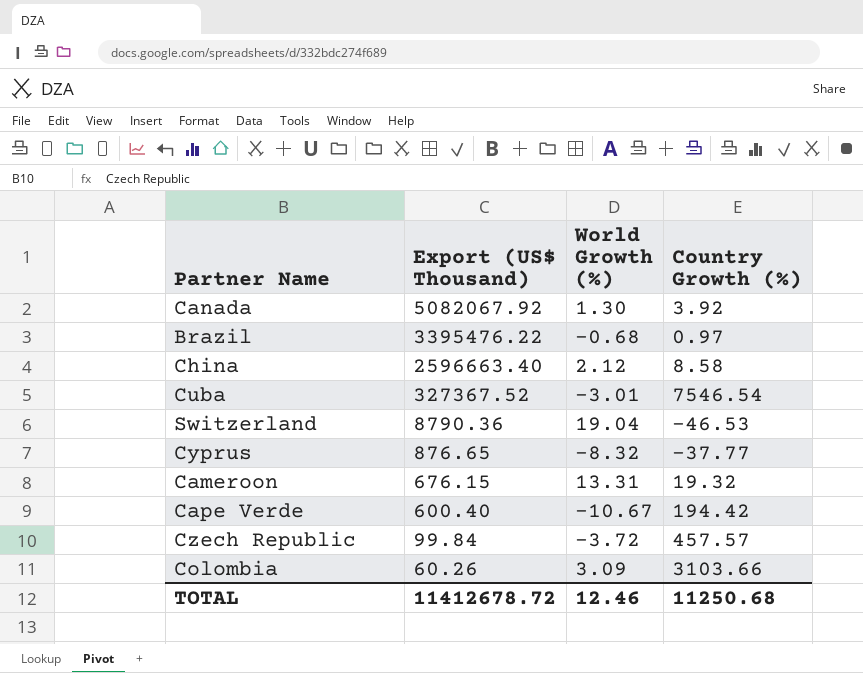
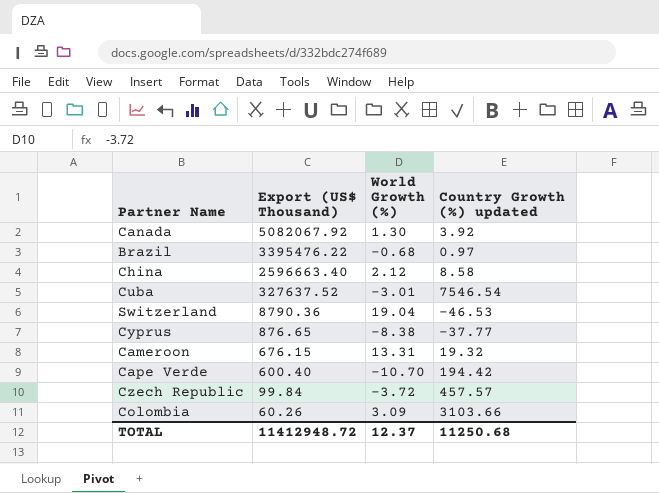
column name: Country Growth (%) -> Country Growth (%) updated
Cuba | Export (US$ Thousand): 327367.52 -> 327637.52
Cyprus | World Growth (%): -8.32 -> -8.38
Cape Verde | World Growth (%): -10.67 -> -10.70
TOTAL | Export (US$ Thousand): 11412678.72 -> 11412948.72
TOTAL | World Growth (%): 12.46 -> 12.37

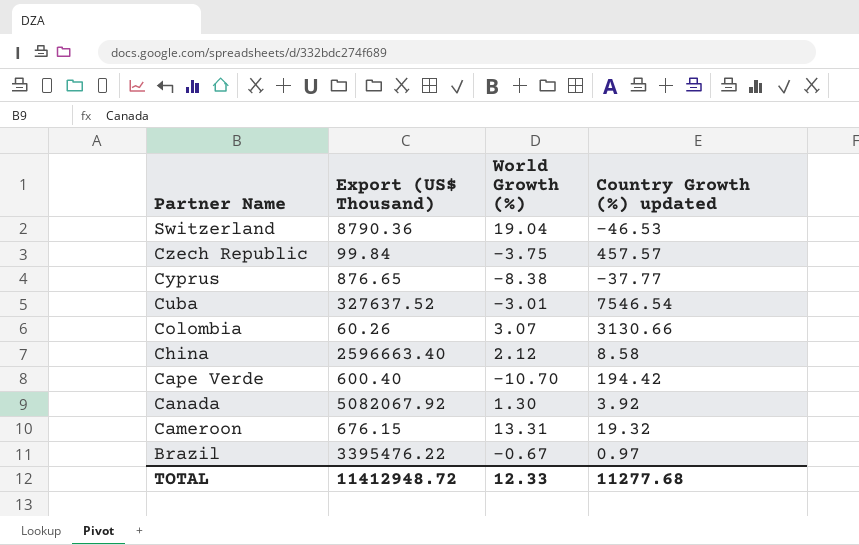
row order: Export (US$ Thousand) descending -> Partner Name descending
Czech Republic | World Growth (%): -3.72 -> -3.75
Colombia | World Growth (%): 3.09 -> 3.07
Colombia | Country Growth (%) updated: 3103.66 -> 3130.66
Brazil | World Growth (%): -0.68 -> -0.67
TOTAL | World Growth (%): 12.37 -> 12.33
TOTAL | Country Growth (%) updated: 11250.68 -> 11277.68

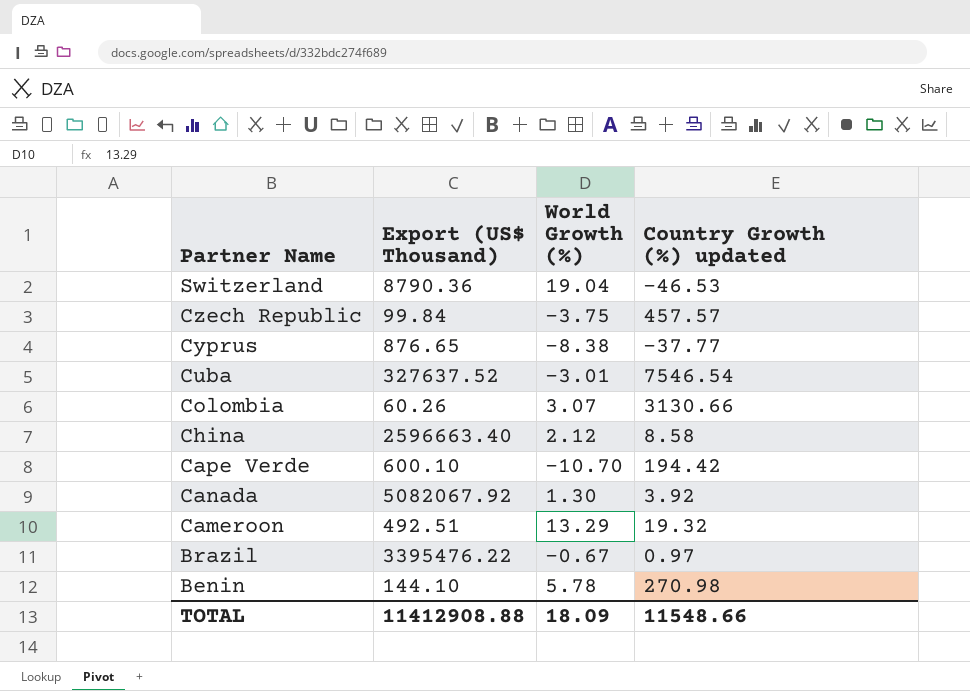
Cape Verde | Export (US$ Thousand): 600.40 -> 600.10
Cameroon | Export (US$ Thousand): 676.15 -> 492.51
Cameroon | World Growth (%): 13.31 -> 13.29
row Benin: none -> 144.10 | 5.78 | 270.98
TOTAL | Export (US$ Thousand): 11412948.72 -> 11412908.88
TOTAL | World Growth (%): 12.33 -> 18.09
TOTAL | Country Growth (%) updated: 11277.68 -> 11548.66

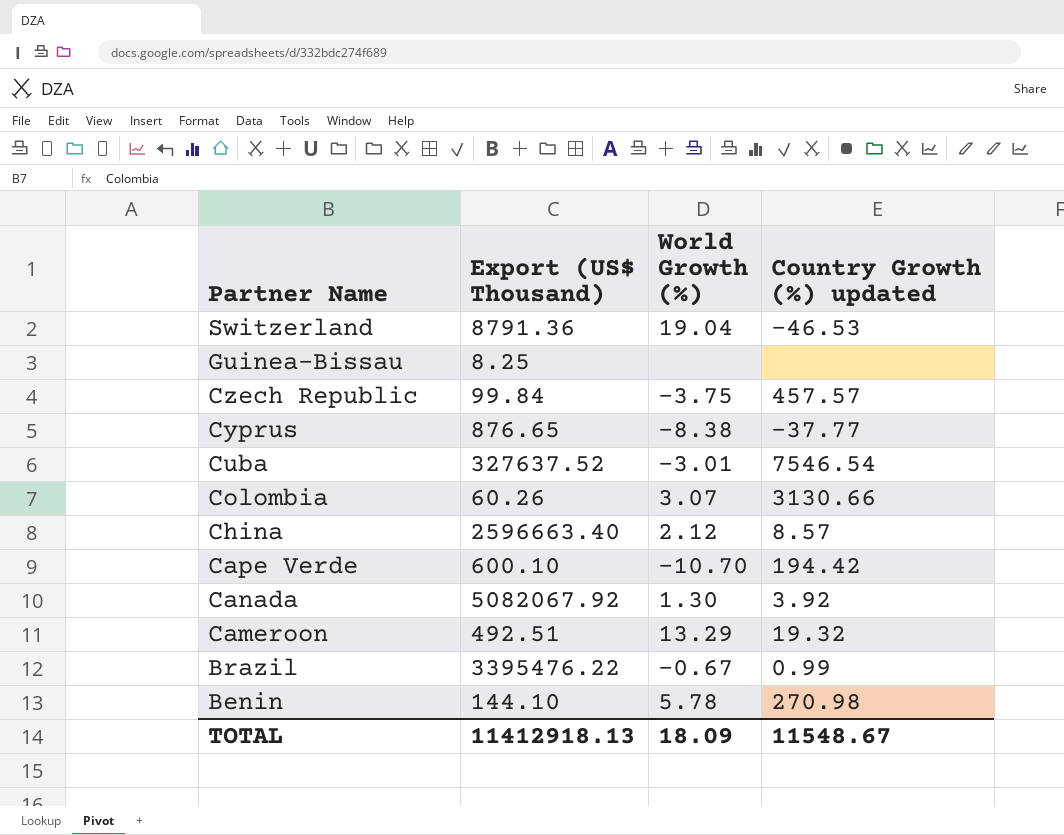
Switzerland | Export (US$ Thousand): 8790.36 -> 8791.36
row Guinea-Bissau: none -> 8.25 | none | none
China | Country Growth (%) updated: 8.58 -> 8.57
Brazil | Country Growth (%) updated: 0.97 -> 0.99
TOTAL | Export (US$ Thousand): 11412908.88 -> 11412918.13
TOTAL | Country Growth (%) updated: 11548.66 -> 11548.67

